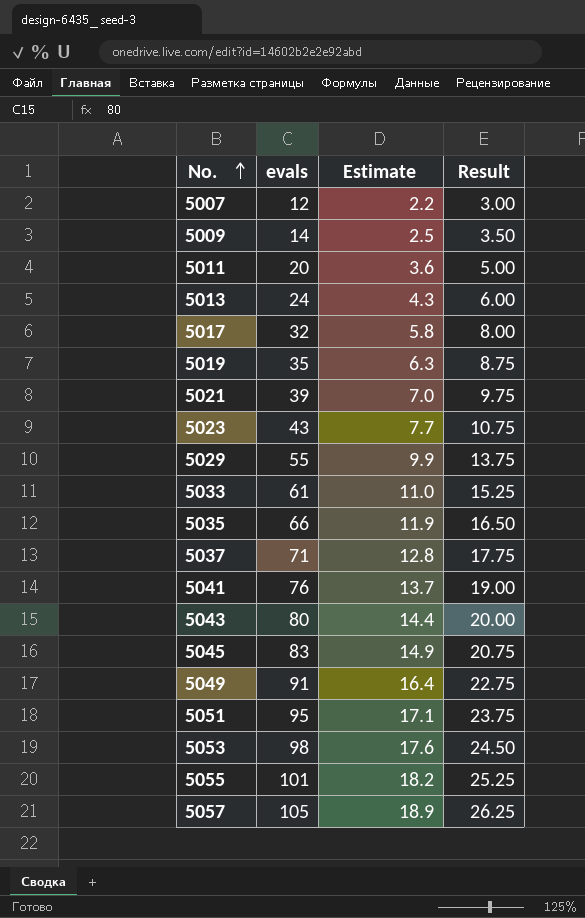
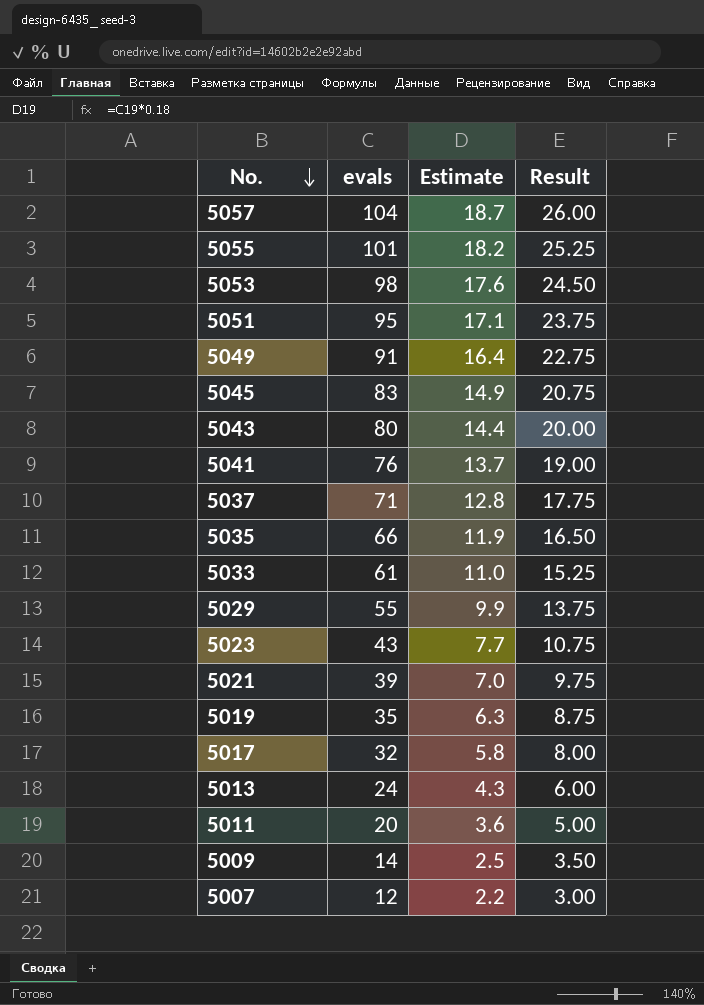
row order: No. ascending -> No. descending
5057 | evals: 105 -> 104
5057 | Estimate: 18.9 -> 18.7
5057 | Result: 26.25 -> 26.00

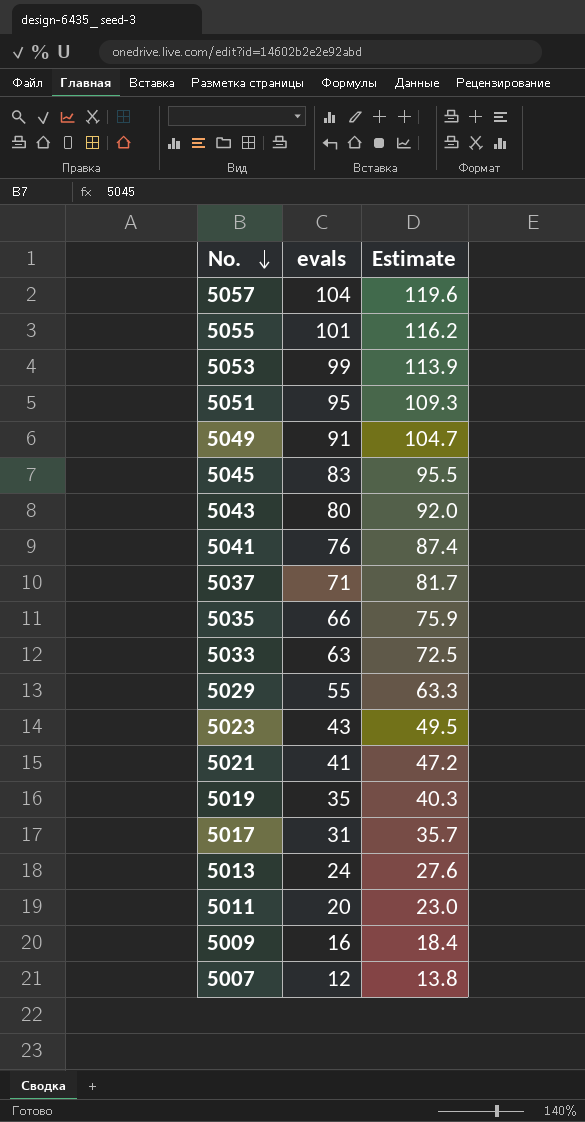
column Result | formula: [evals] * 0.25 -> none
column Estimate | formula: [evals] * 0.18 -> [evals] * 1.15
5053 | evals: 98 -> 99
5033 | evals: 61 -> 63
5021 | evals: 39 -> 41
5017 | evals: 32 -> 31
5009 | evals: 14 -> 16

